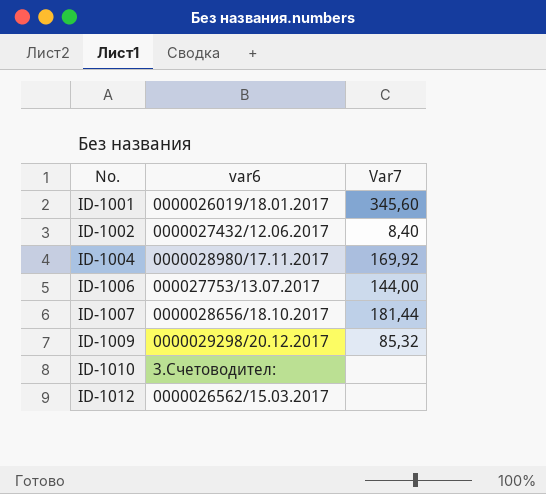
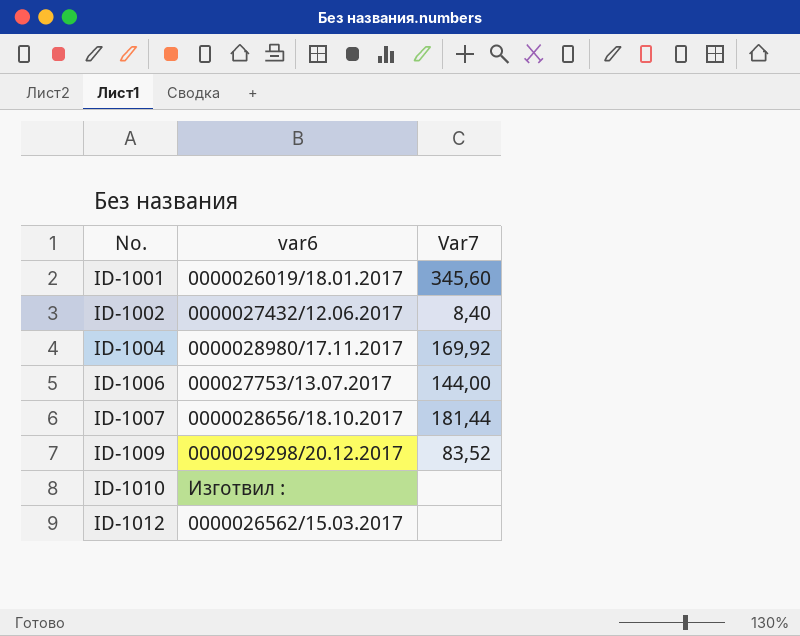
ID-1009 | Var7: 85,32 -> 83,52
ID-1010 | var6: 3.Счетоводител: -> Изготвил :

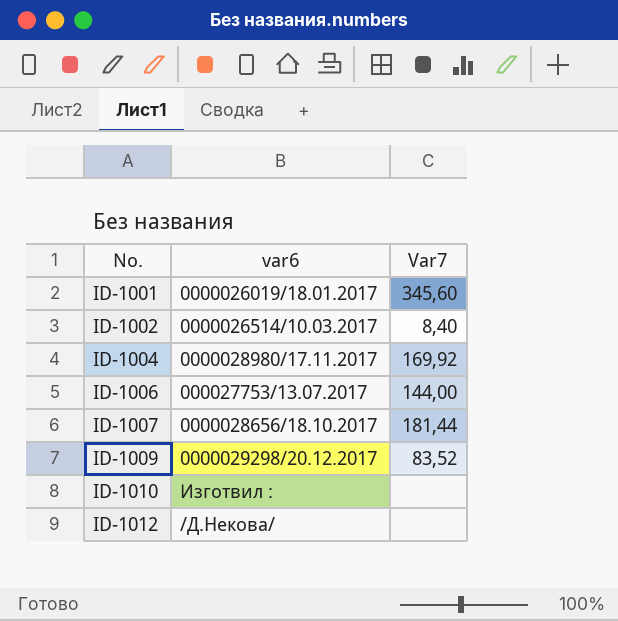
ID-1002 | var6: 0000027432/12.06.2017 -> 0000026514/10.03.2017
ID-1012 | var6: 0000026562/15.03.2017 -> /Д.Некова/

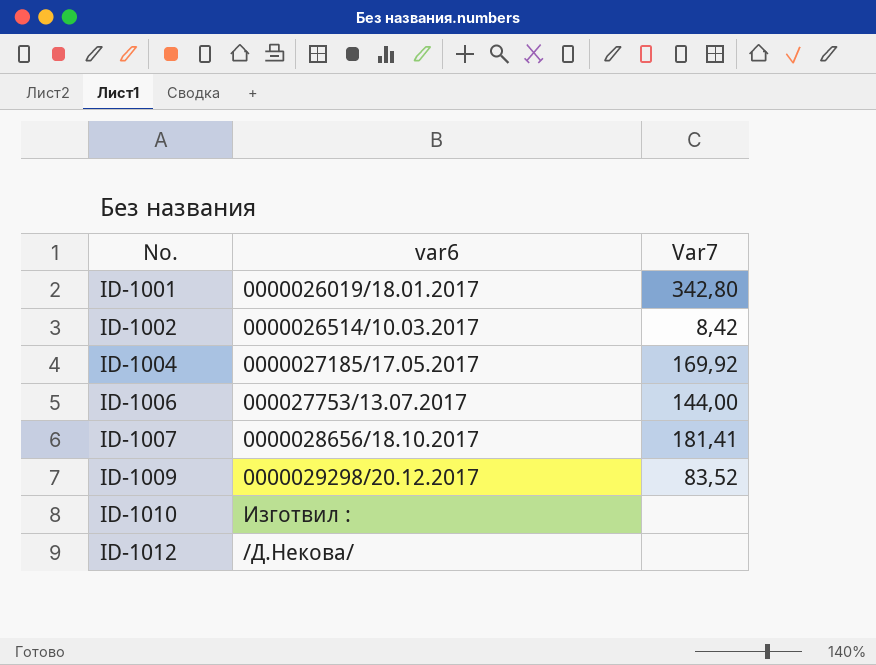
ID-1001 | Var7: 345,60 -> 342,80
ID-1002 | Var7: 8,40 -> 8,42
ID-1004 | var6: 0000028980/17.11.2017 -> 0000027185/17.05.2017
ID-1007 | Var7: 181,44 -> 181,41

